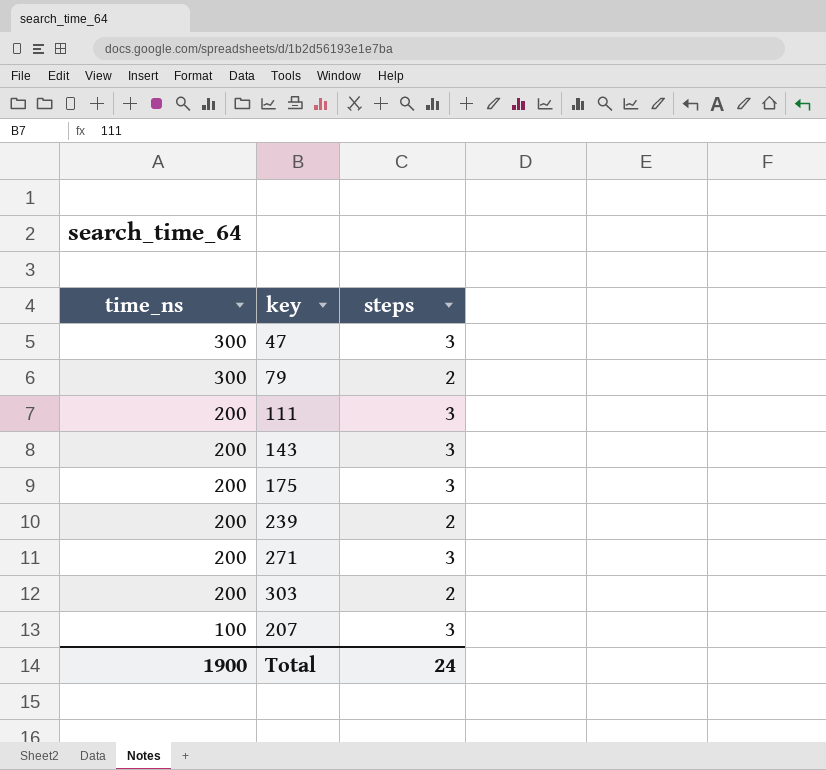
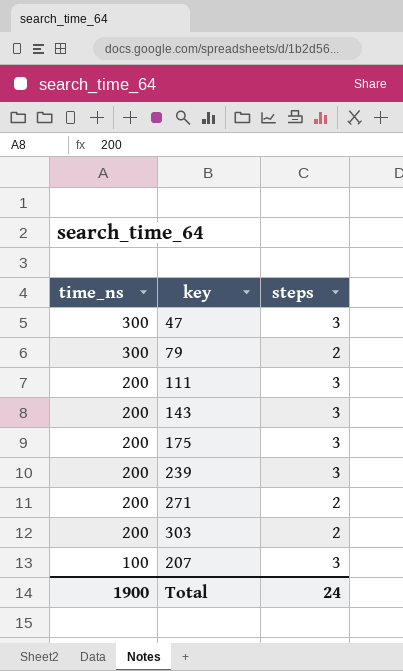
239 | steps: 2 -> 3
271 | steps: 3 -> 2

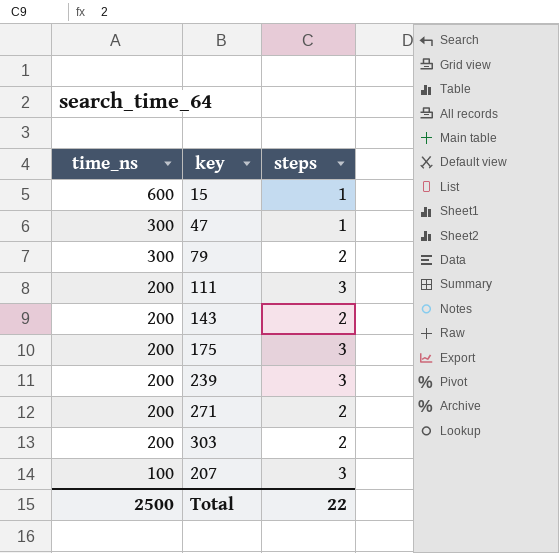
row 15: none -> 600 | 1
47 | steps: 3 -> 1
143 | steps: 3 -> 2
Total | time_ns: 1900 -> 2500
Total | steps: 24 -> 22

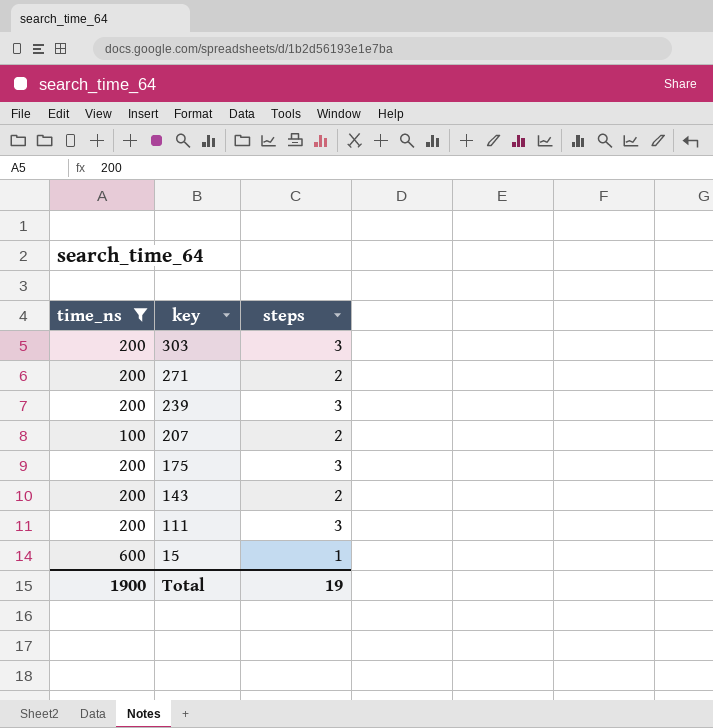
filter: none -> time_ns != 300
row order: time_ns descending -> key descending
303 | steps: 2 -> 3
207 | steps: 3 -> 2
Total | time_ns: 2500 -> 1900
Total | steps: 22 -> 19

